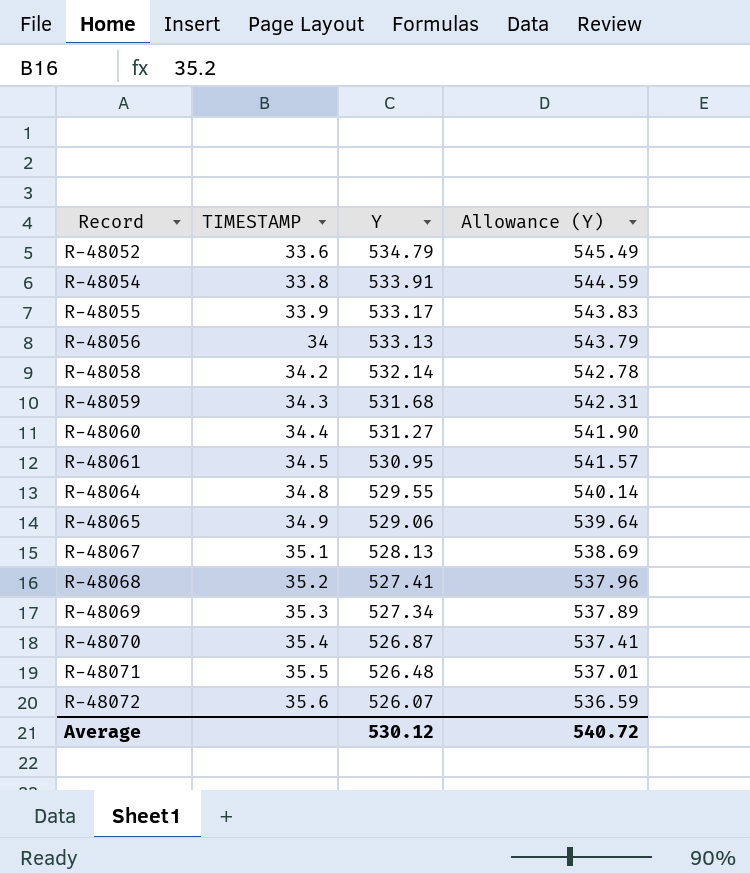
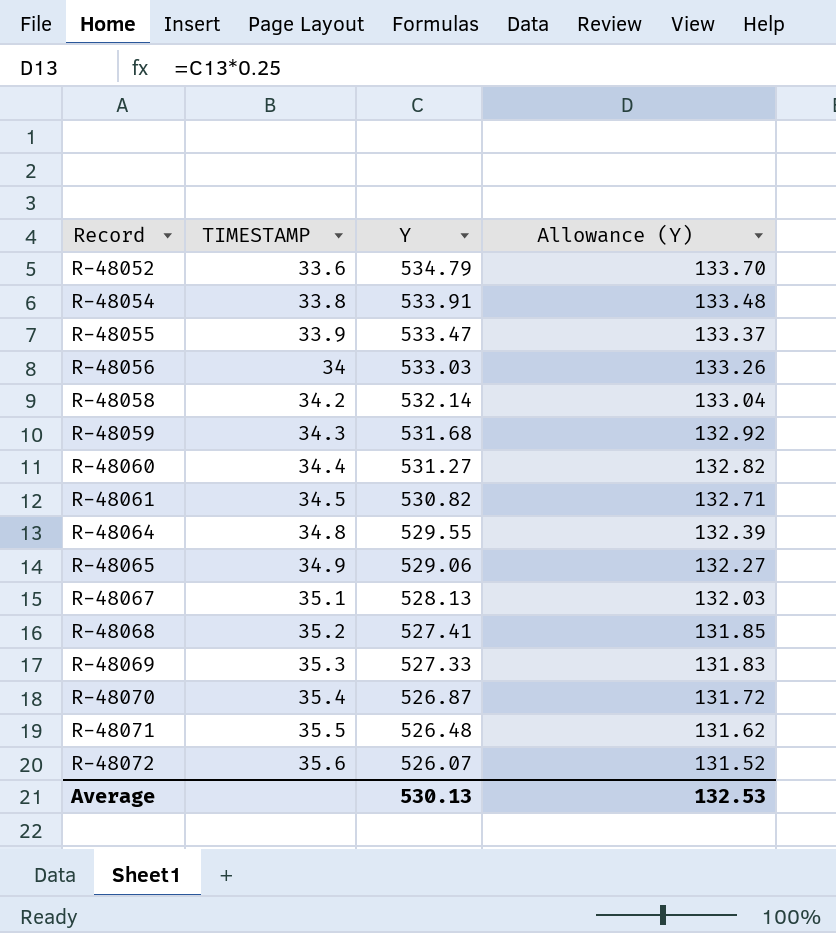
column Allowance (Y) | formula: [Y] * 1.02 -> [Y] * 0.25
R-48055 | Y: 533.17 -> 533.47
R-48056 | Y: 533.13 -> 533.03
R-48061 | Y: 530.95 -> 530.82
R-48069 | Y: 527.34 -> 527.33
Average | Y: 530.12 -> 530.13
Average | Allowance (Y): 540.72 -> 132.53

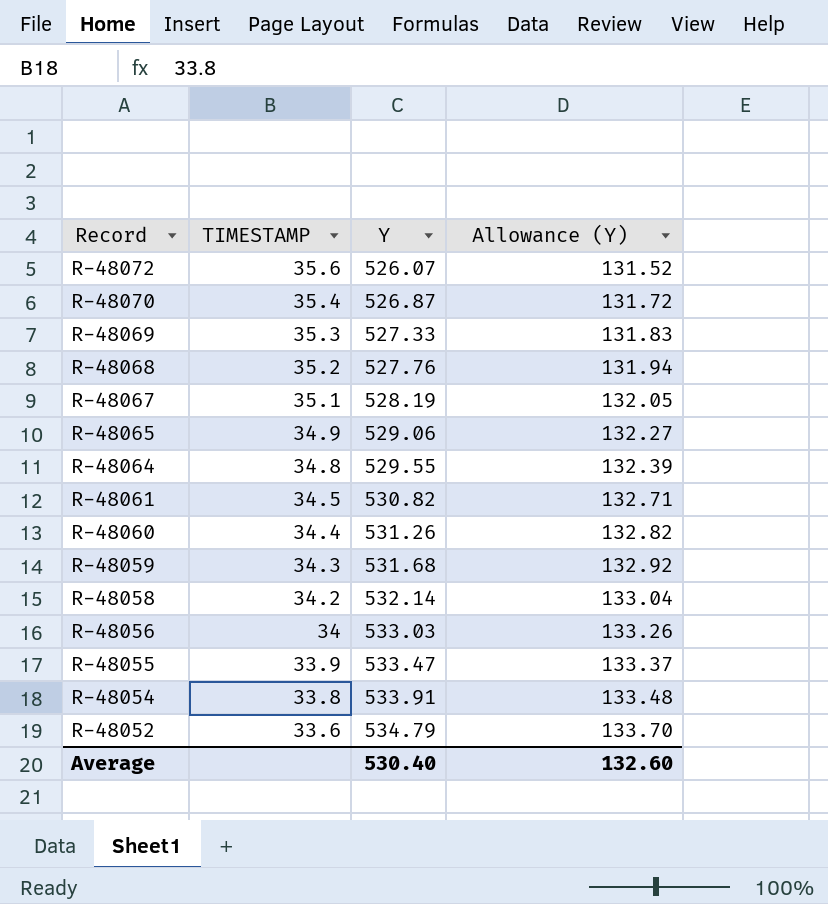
row order: Record ascending -> Record descending
row R-48071: 35.5 | 526.48 | 131.62 -> none
R-48068 | Y: 527.41 -> 527.76
R-48068 | Allowance (Y): 131.85 -> 131.94
R-48067 | Y: 528.13 -> 528.19
R-48067 | Allowance (Y): 132.03 -> 132.05
R-48060 | Y: 531.27 -> 531.26
Average | Y: 530.13 -> 530.40
Average | Allowance (Y): 132.53 -> 132.60

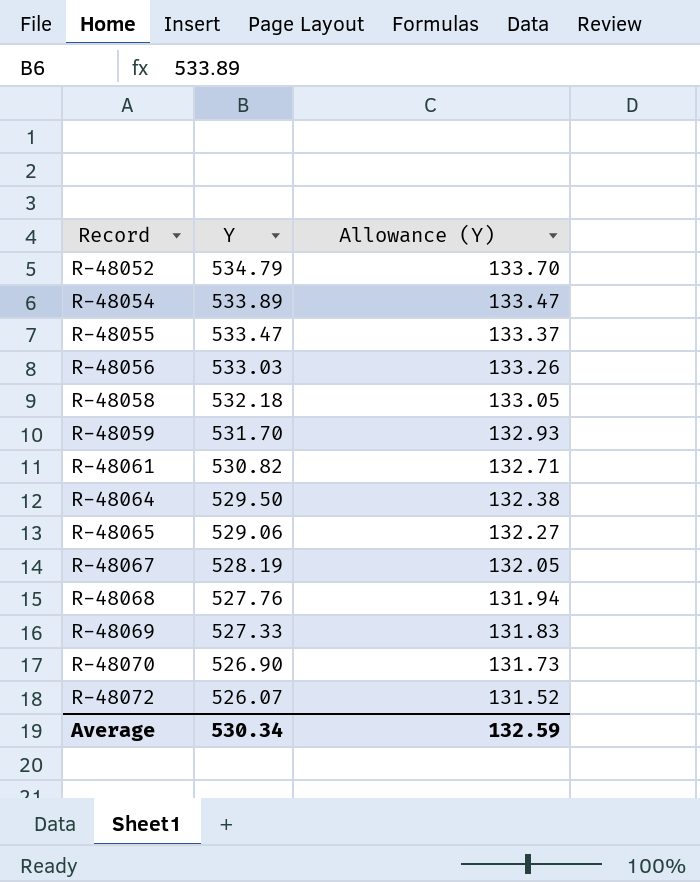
row order: Record descending -> Record ascending
column TIMESTAMP | position: 2 -> none
row R-48060: 34.4 | 531.26 | 132.82 -> none
R-48054 | Y: 533.91 -> 533.89
R-48054 | Allowance (Y): 133.48 -> 133.47
R-48058 | Y: 532.14 -> 532.18
R-48058 | Allowance (Y): 133.04 -> 133.05
R-48059 | Y: 531.68 -> 531.70
R-48059 | Allowance (Y): 132.92 -> 132.93
R-48064 | Y: 529.55 -> 529.50
R-48064 | Allowance (Y): 132.39 -> 132.38
R-48070 | Y: 526.87 -> 526.90
R-48070 | Allowance (Y): 131.72 -> 131.73
Average | Y: 530.40 -> 530.34
Average | Allowance (Y): 132.60 -> 132.59

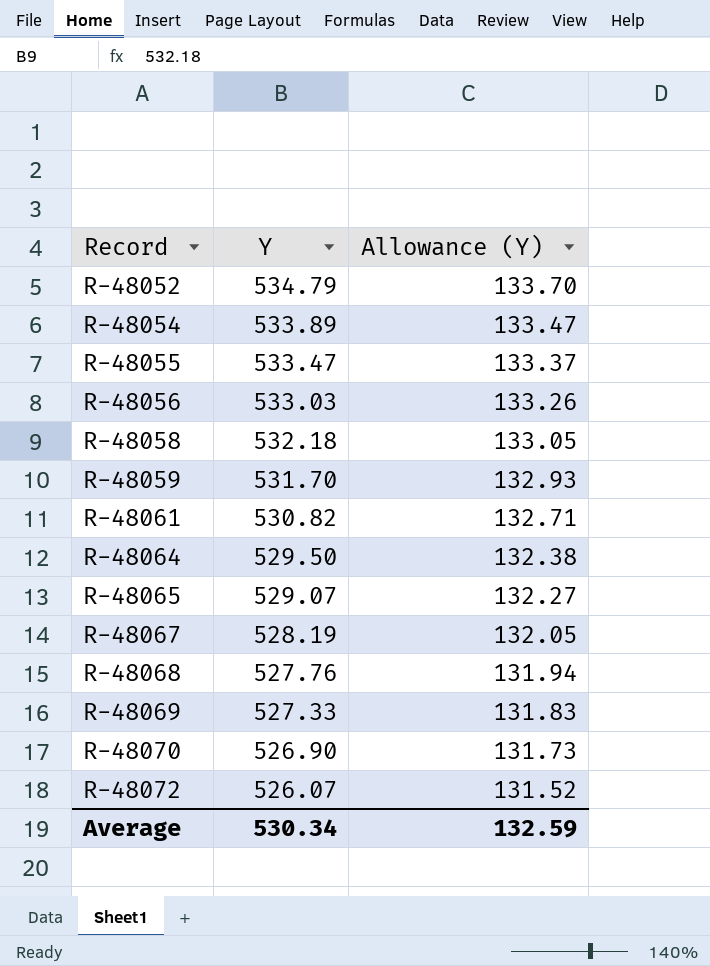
R-48065 | Y: 529.06 -> 529.07

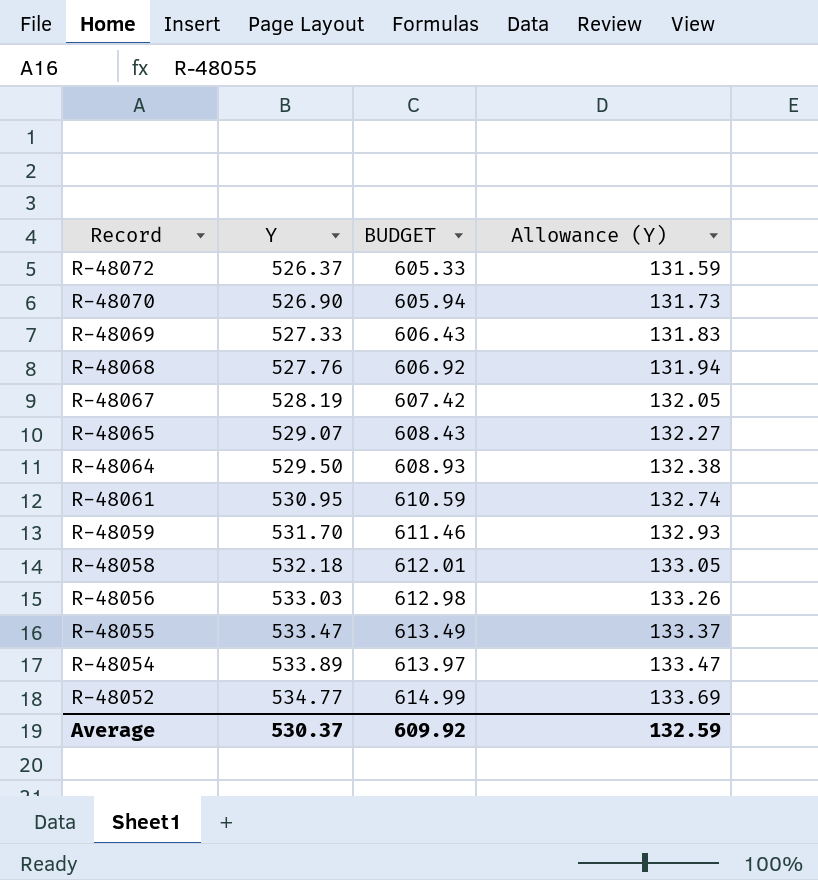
row order: Record ascending -> Record descending
column BUDGET | formula: none -> [Y] * 1.15
R-48072 | Y: 526.07 -> 526.37
R-48072 | Allowance (Y): 131.52 -> 131.59
R-48061 | Y: 530.82 -> 530.95
R-48061 | Allowance (Y): 132.71 -> 132.74
R-48052 | Y: 534.79 -> 534.77
R-48052 | Allowance (Y): 133.70 -> 133.69
Average | Y: 530.34 -> 530.37

